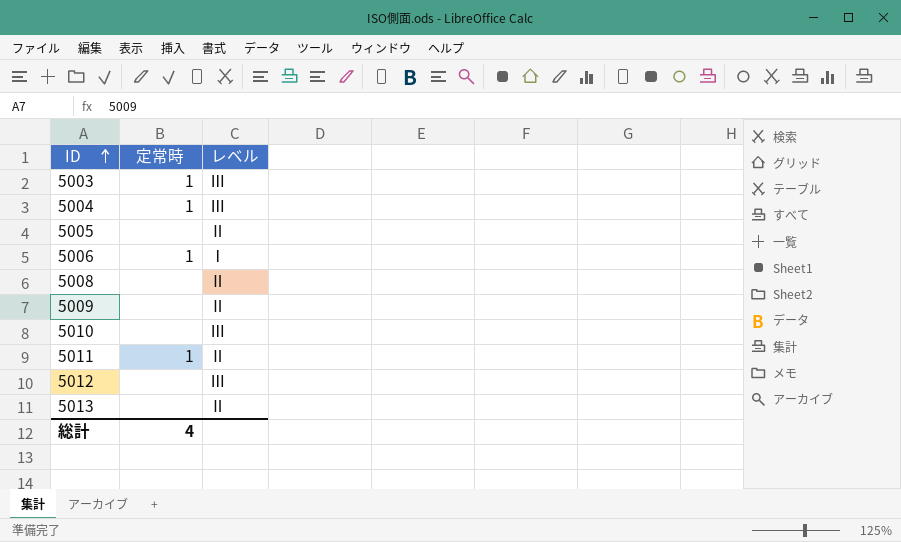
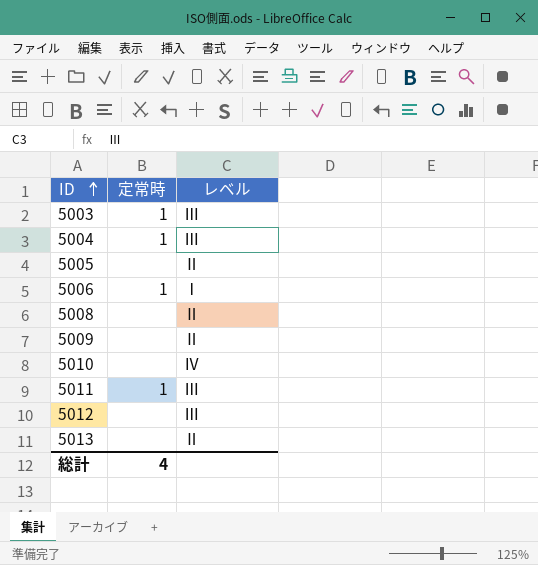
5010 | レベル: Ⅲ -> Ⅳ
5011 | レベル: Ⅱ -> Ⅲ

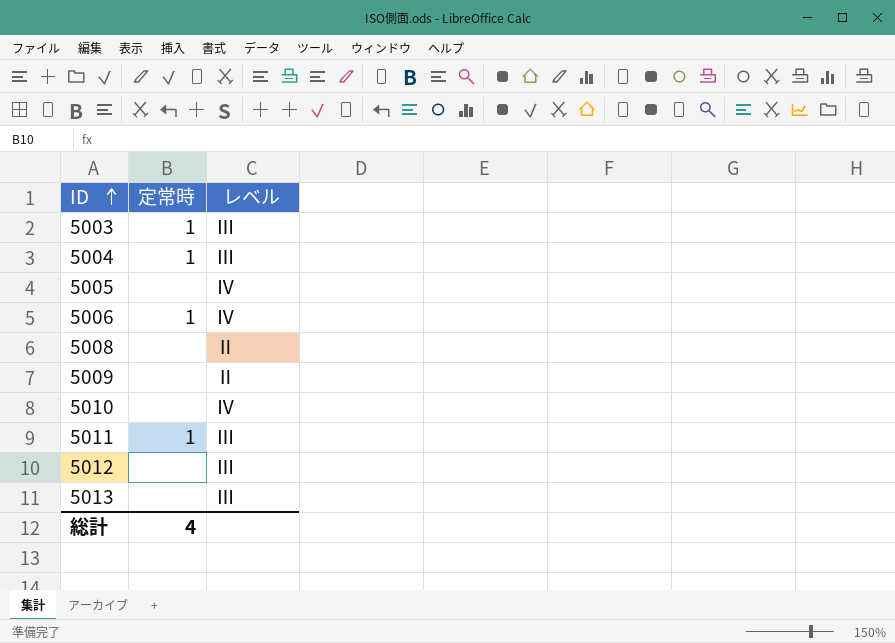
5005 | レベル: Ⅱ -> Ⅳ
5006 | レベル: Ⅰ -> Ⅳ
5013 | レベル: Ⅱ -> Ⅲ

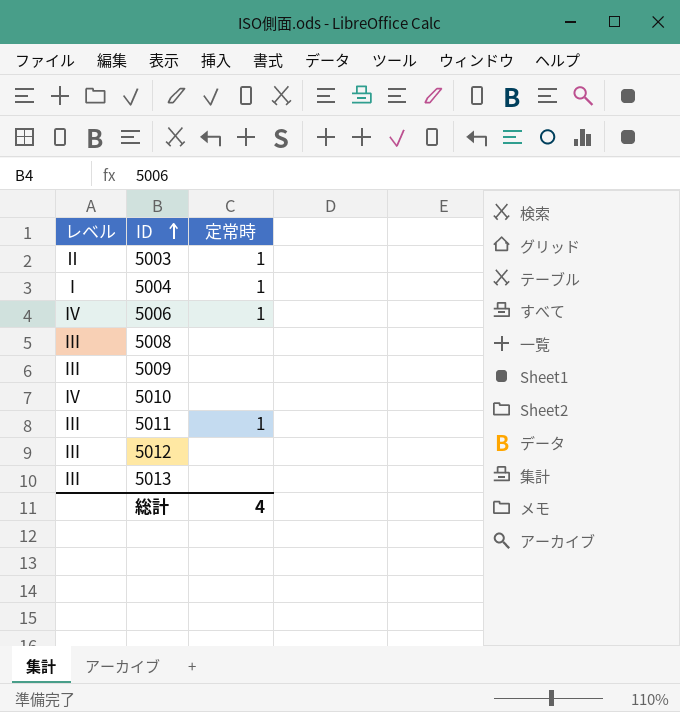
column レベル | position: 3 -> 1
row 5005: none | Ⅳ -> none
5003 | レベル: Ⅲ -> Ⅱ
5004 | レベル: Ⅲ -> Ⅰ
5008 | レベル: Ⅱ -> Ⅲ
5009 | レベル: Ⅱ -> Ⅲ

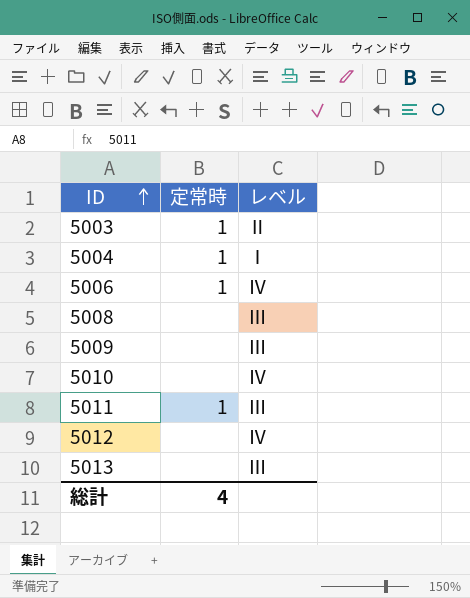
column レベル | position: 1 -> 3
5012 | レベル: Ⅲ -> Ⅳ

